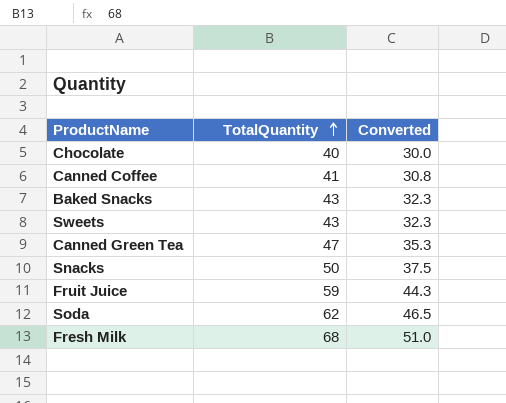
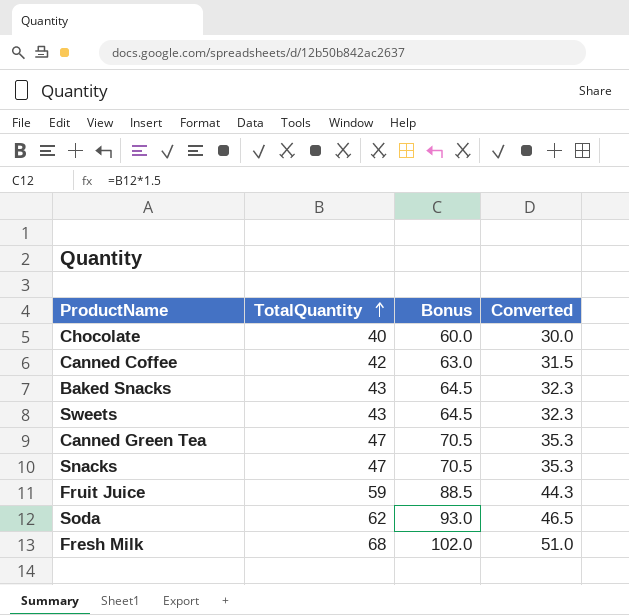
column Bonus | formula: none -> [TotalQuantity] * 1.5
Canned Coffee | TotalQuantity: 41 -> 42
Canned Coffee | Converted: 30.8 -> 31.5
Snacks | TotalQuantity: 50 -> 47
Snacks | Converted: 37.5 -> 35.3

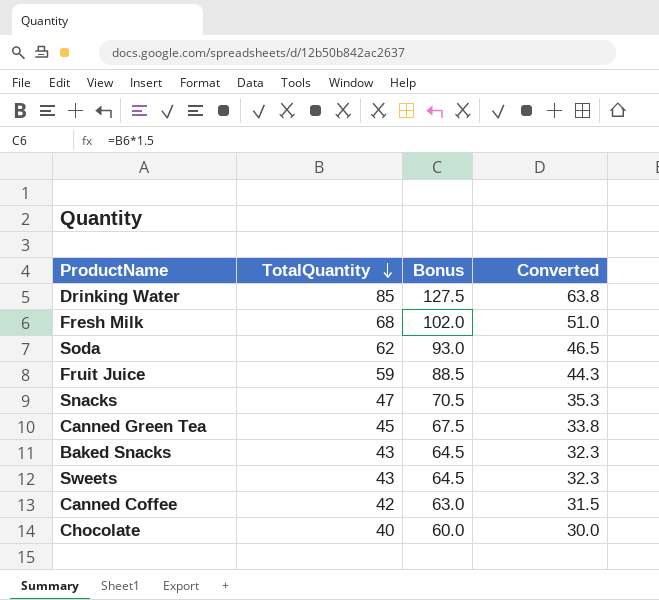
row order: TotalQuantity ascending -> TotalQuantity descending
row Drinking Water: none -> 85 | 127.5 | 63.8
Canned Green Tea | TotalQuantity: 47 -> 45
Canned Green Tea | Bonus: 70.5 -> 67.5
Canned Green Tea | Converted: 35.3 -> 33.8

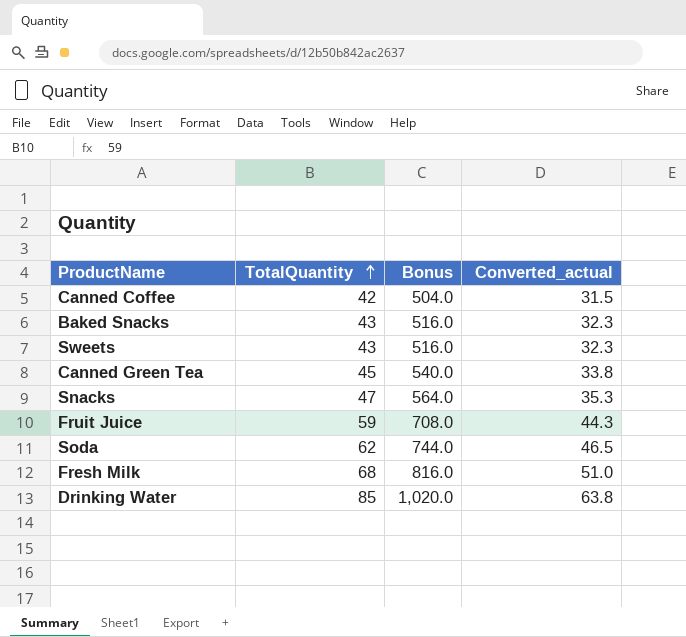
row order: TotalQuantity descending -> TotalQuantity ascending
column Bonus | formula: [TotalQuantity] * 1.5 -> [TotalQuantity] * 12
column name: Converted -> Converted_actual
row Chocolate: 40 | 60.0 | 30.0 -> none

